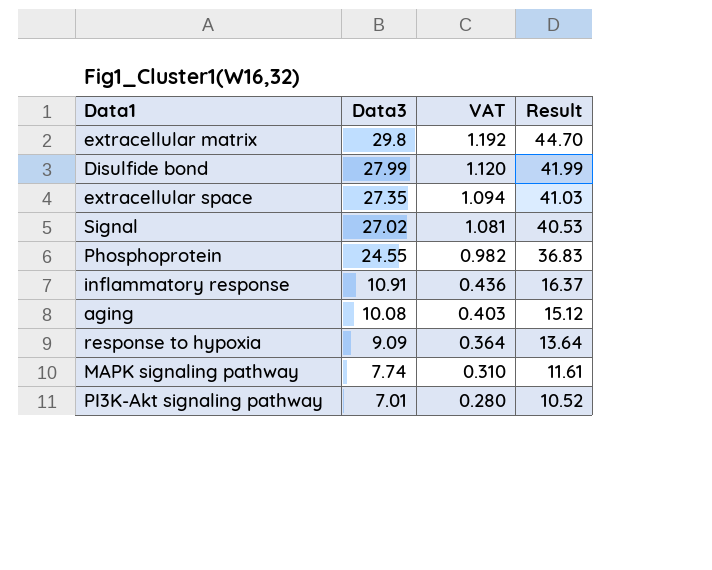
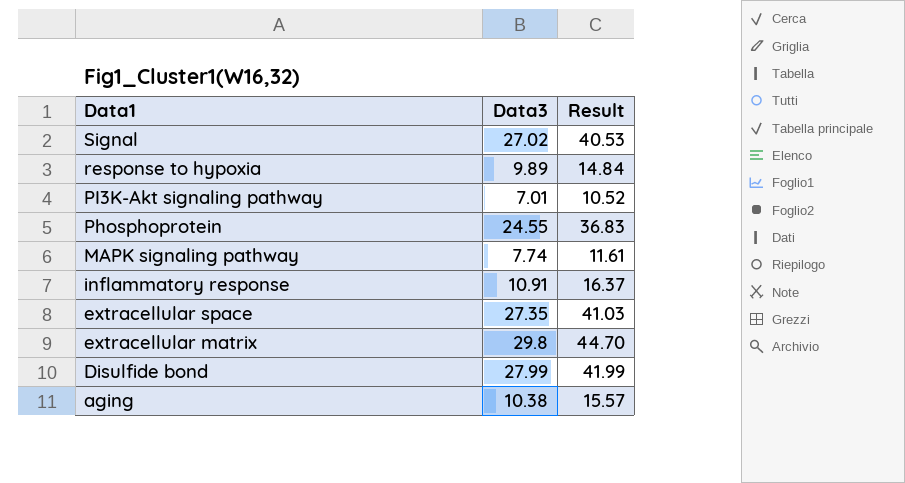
row order: Data3 descending -> Data1 descending
column VAT | formula: [Data3] * 0.04 -> none
response to hypoxia | Data3: 9.09 -> 9.89
response to hypoxia | Result: 13.64 -> 14.84
aging | Data3: 10.08 -> 10.38
aging | Result: 15.12 -> 15.57

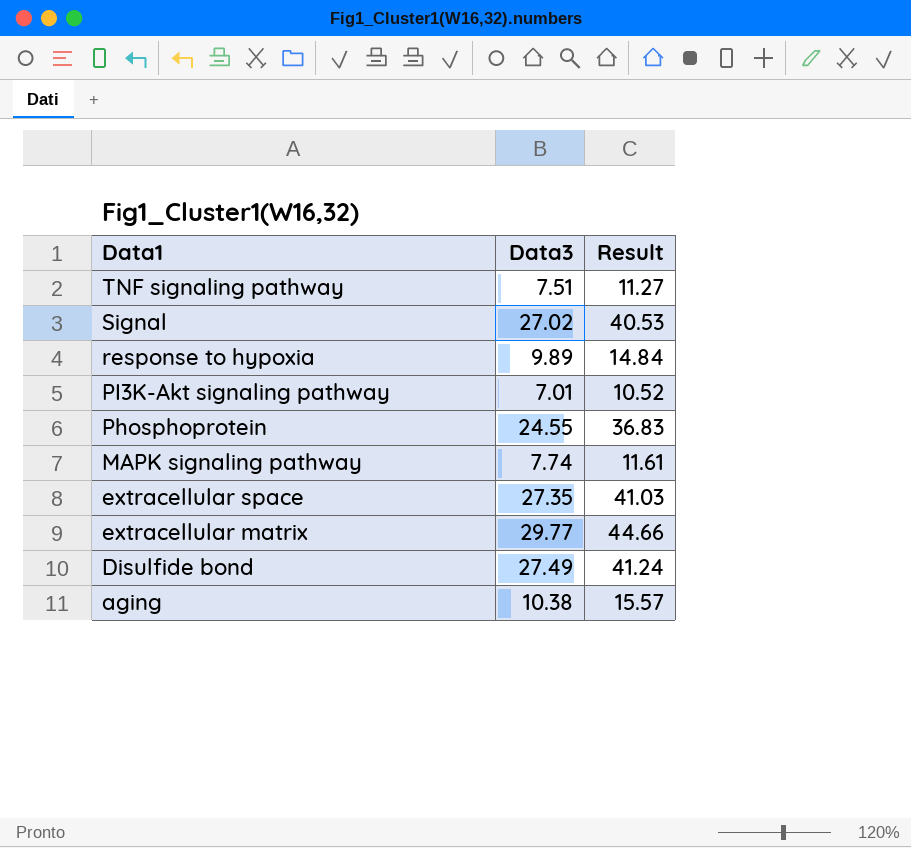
row inflammatory response: 10.91 | 16.37 -> none
row TNF signaling pathway: none -> 7.51 | 11.27
extracellular matrix | Data3: 29.8 -> 29.77
extracellular matrix | Result: 44.70 -> 44.66
Disulfide bond | Data3: 27.99 -> 27.49
Disulfide bond | Result: 41.99 -> 41.24

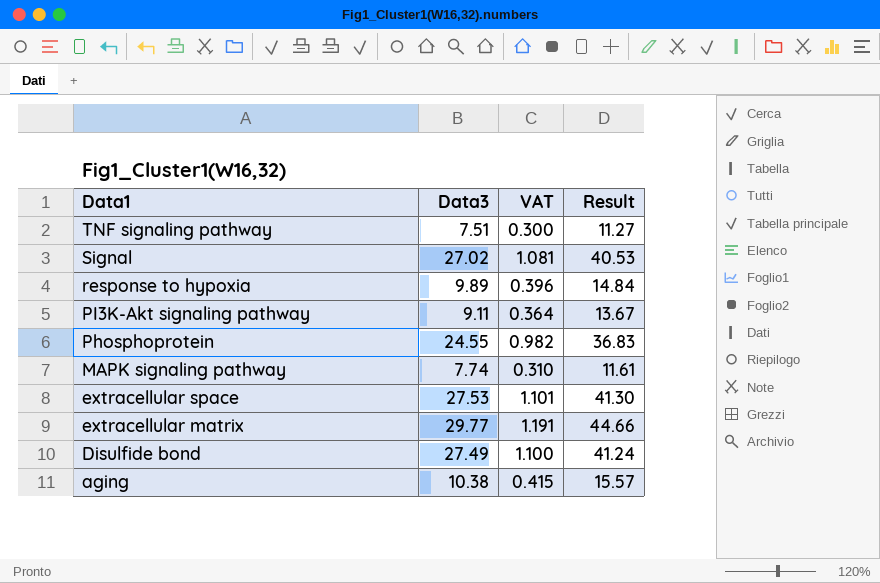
column VAT | formula: none -> [Data3] * 0.04
PI3K-Akt signaling pathway | Data3: 7.01 -> 9.11
PI3K-Akt signaling pathway | Result: 10.52 -> 13.67
extracellular space | Data3: 27.35 -> 27.53
extracellular space | Result: 41.03 -> 41.30

